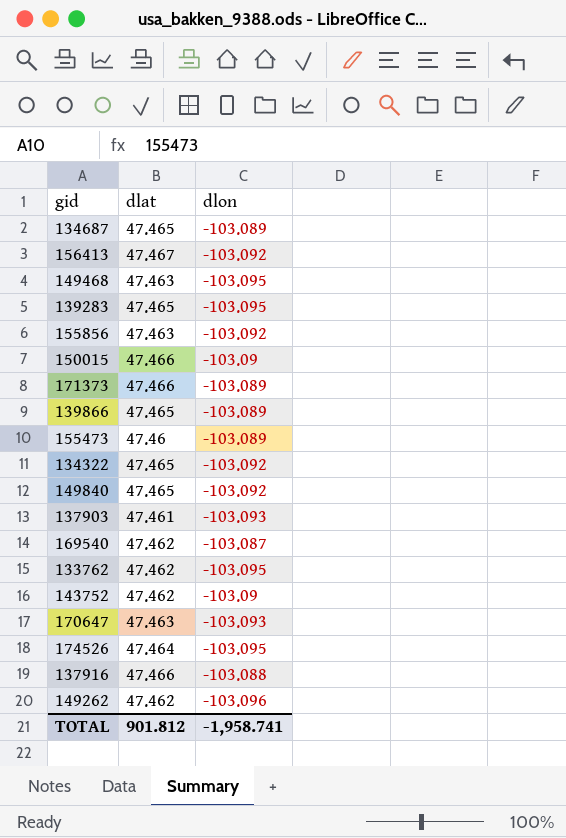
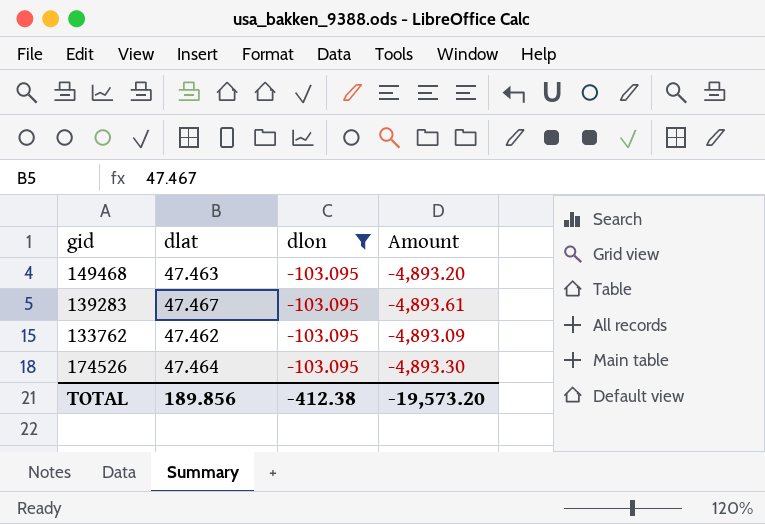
filter: none -> dlon = -103.095
column Amount | formula: none -> [dlat] * [dlon]
139283 | dlat: 47.465 -> 47.467
TOTAL | dlat: 901.812 -> 189.856
TOTAL | dlon: -1,958.741 -> -412.38

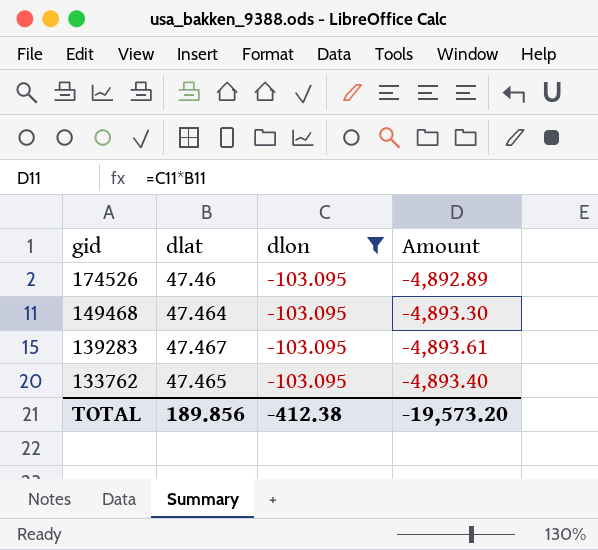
row order: none -> gid descending
174526 | dlat: 47.464 -> 47.46
174526 | Amount: -4,893.30 -> -4,892.89
149468 | dlat: 47.463 -> 47.464
149468 | Amount: -4,893.20 -> -4,893.30
133762 | dlat: 47.462 -> 47.465
133762 | Amount: -4,893.09 -> -4,893.40

